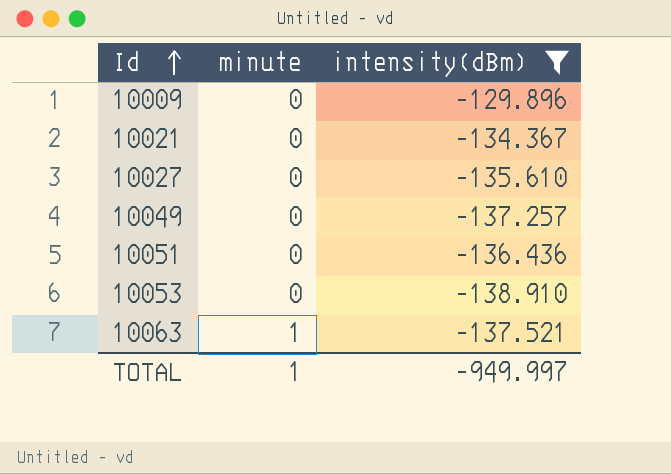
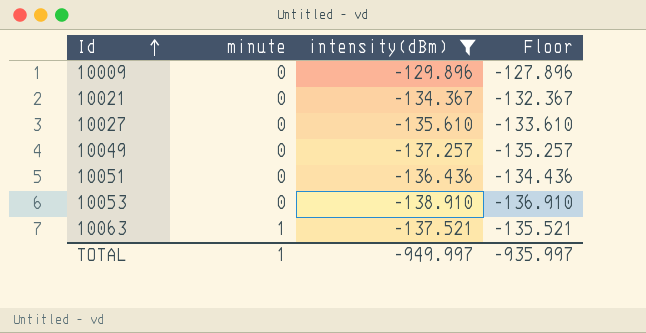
column Floor | formula: none -> [intensity(dBm)] + 2

